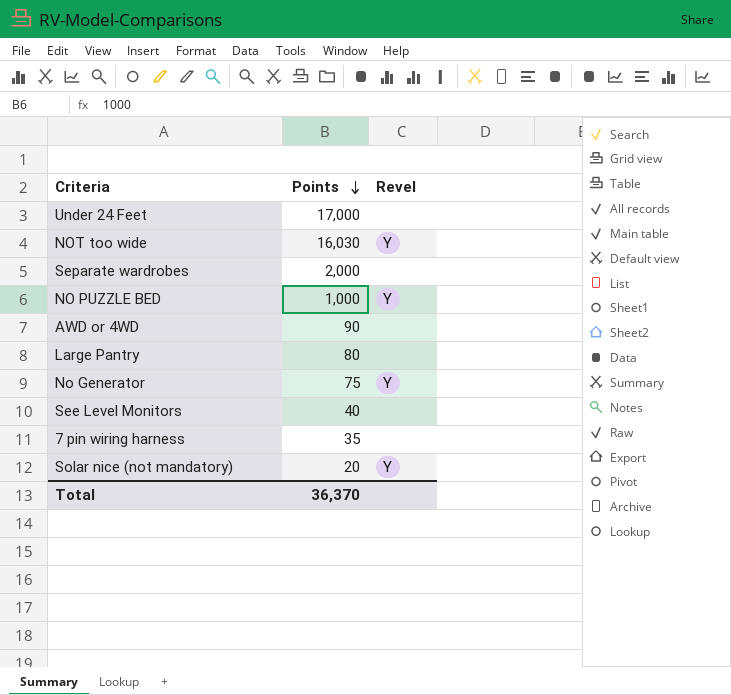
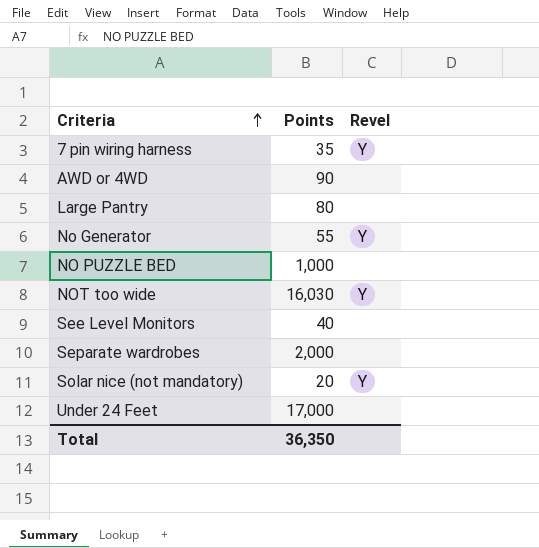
row order: Points descending -> Criteria ascending
7 pin wiring harness | Revel: none -> Y
No Generator | Points: 75 -> 55
NO PUZZLE BED | Revel: Y -> none
Total | Points: 36,370 -> 36,350

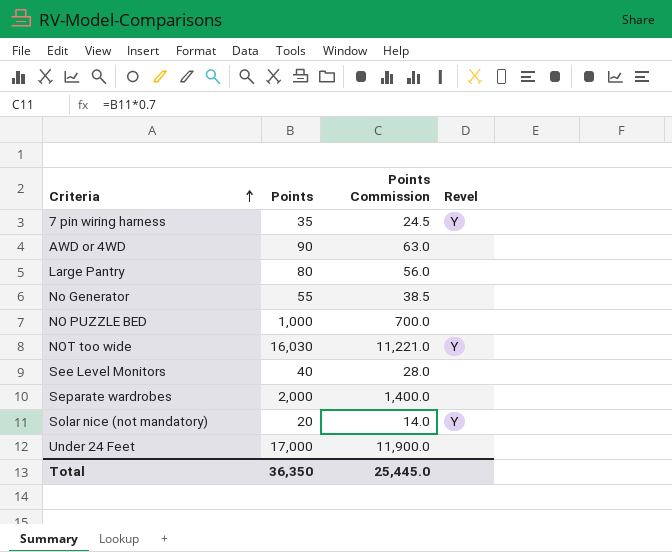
column Points Commission | formula: none -> [Points] * 0.7
No Generator | Revel: Y -> none

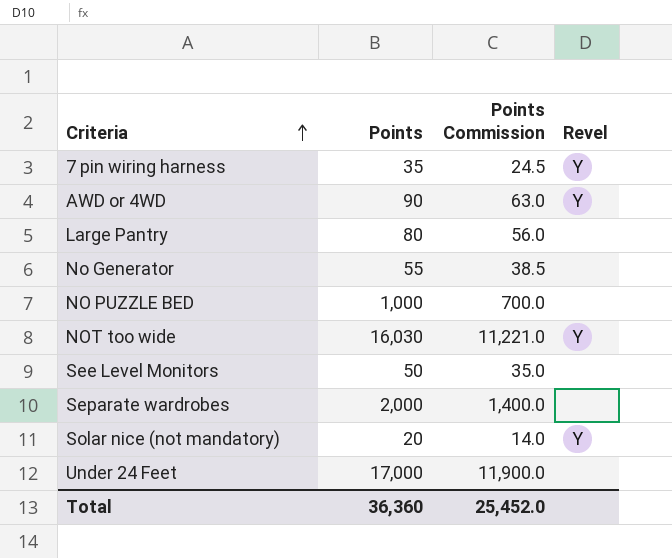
AWD or 4WD | Revel: none -> Y
See Level Monitors | Points: 40 -> 50
See Level Monitors | Points Commission: 28.0 -> 35.0
Total | Points: 36,350 -> 36,360
Total | Points Commission: 25,445.0 -> 25,452.0

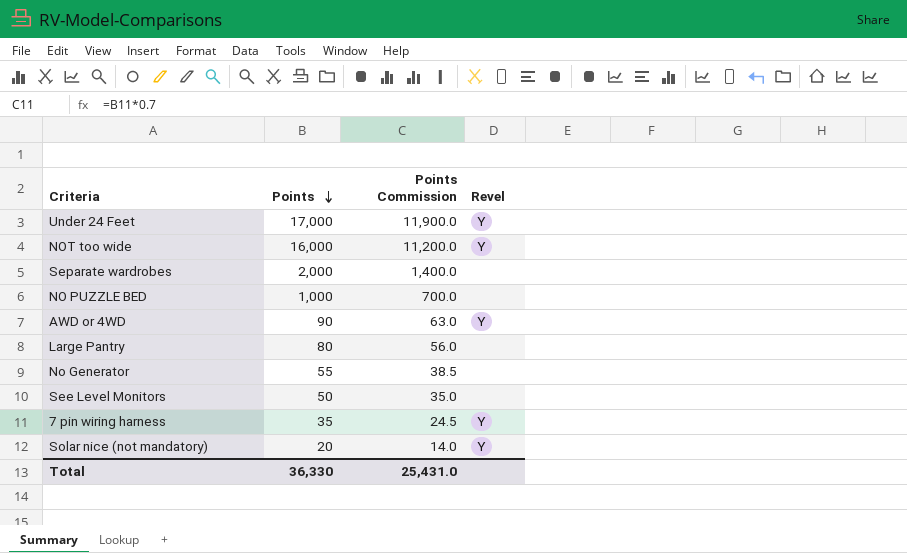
row order: Criteria ascending -> Points descending
Under 24 Feet | Revel: none -> Y
NOT too wide | Points: 16,030 -> 16,000
NOT too wide | Points Commission: 11,221.0 -> 11,200.0
Total | Points: 36,360 -> 36,330
Total | Points Commission: 25,452.0 -> 25,431.0

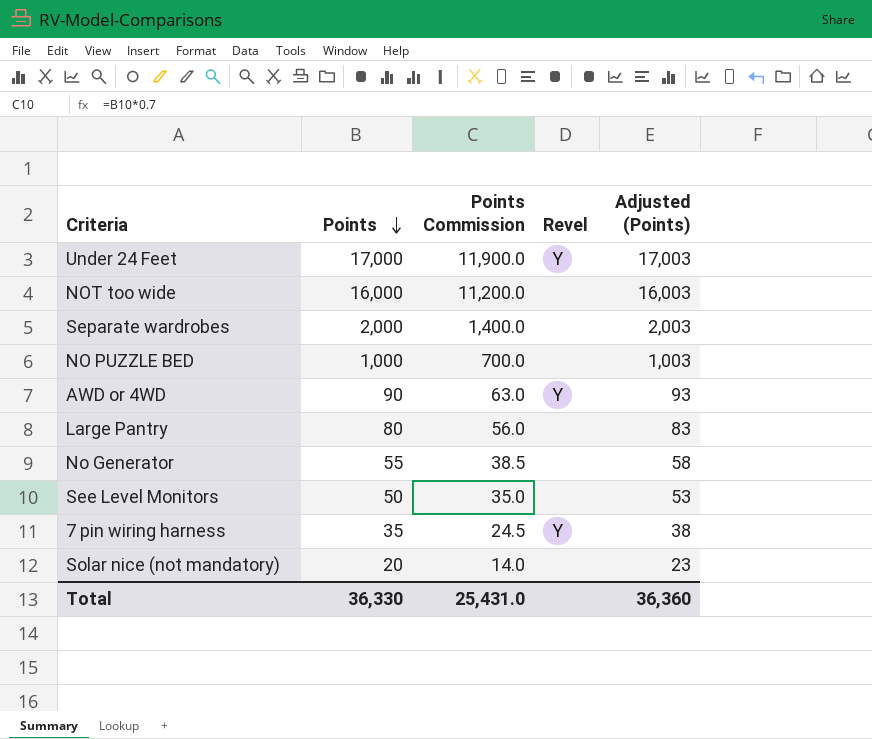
column Adjusted (Points) | formula: none -> [Points] + 3
NOT too wide | Revel: Y -> none
Solar nice (not mandatory) | Revel: Y -> none

